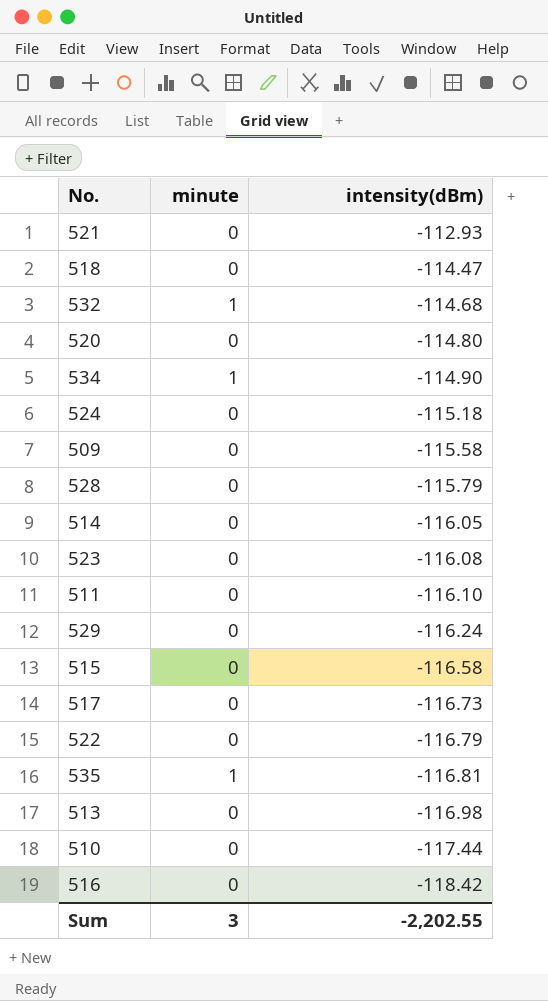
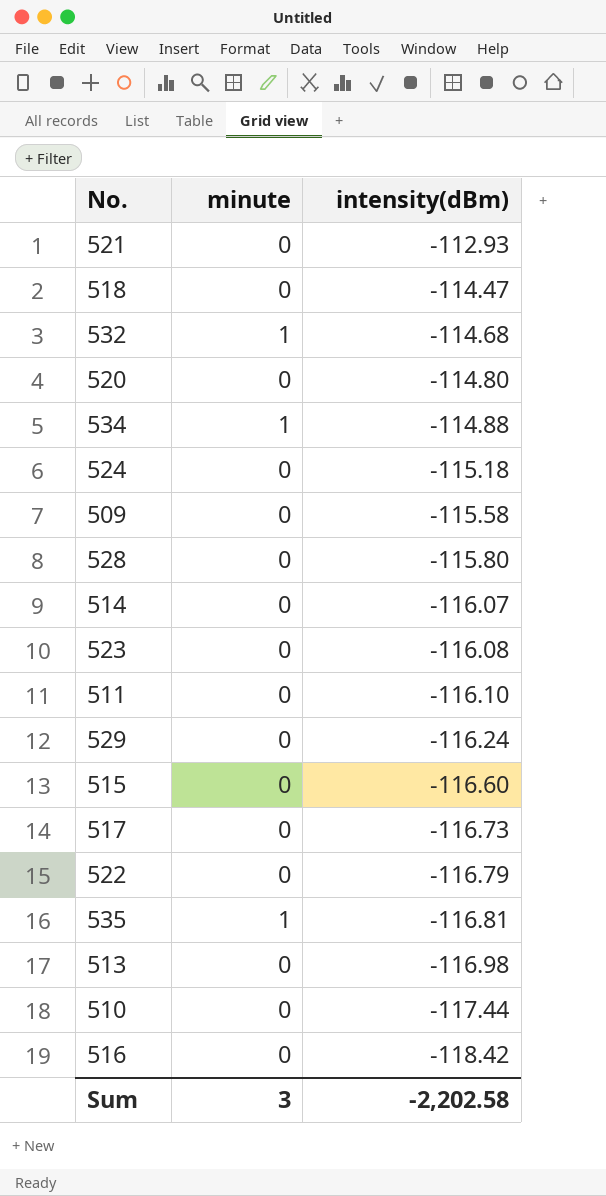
534 | intensity(dBm): -114.90 -> -114.88
528 | intensity(dBm): -115.79 -> -115.80
514 | intensity(dBm): -116.05 -> -116.07
515 | intensity(dBm): -116.58 -> -116.60
Sum | intensity(dBm): -2,202.55 -> -2,202.58

